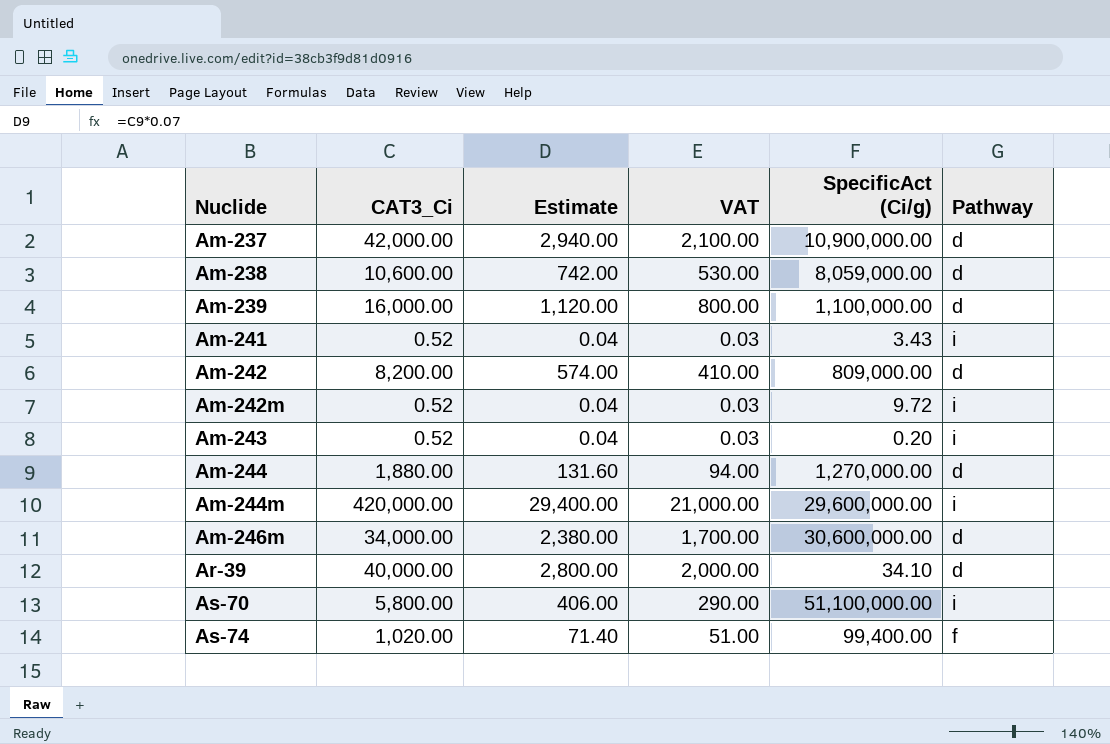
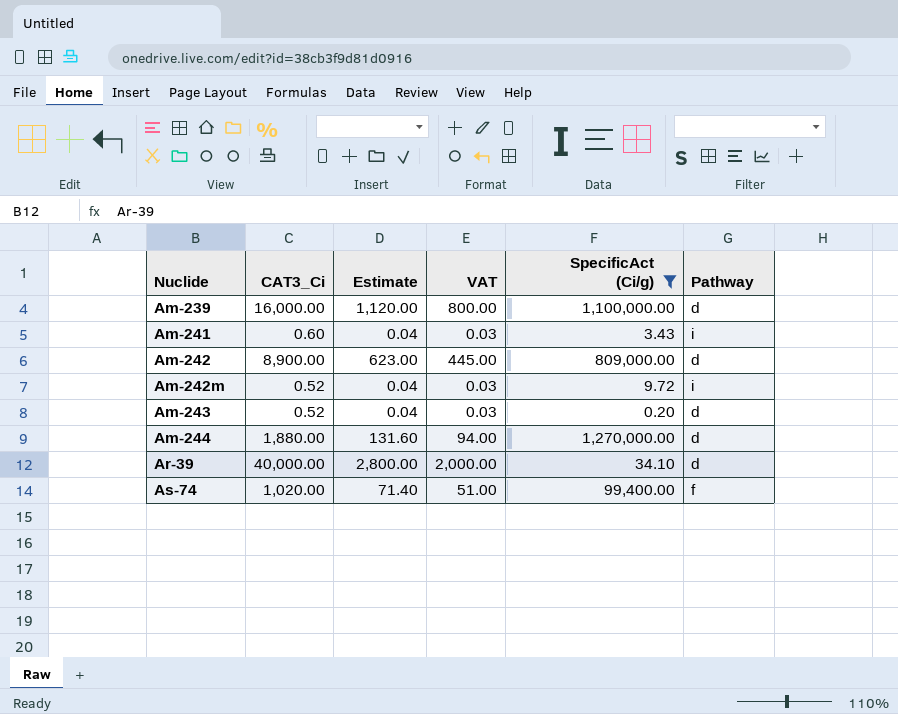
filter: none -> SpecificAct (Ci/g) <= 1,270,000.00
Am-241 | CAT3_Ci: 0.52 -> 0.60
Am-242 | CAT3_Ci: 8,200.00 -> 8,900.00
Am-242 | Estimate: 574.00 -> 623.00
Am-242 | VAT: 410.00 -> 445.00
Am-243 | Pathway: i -> d

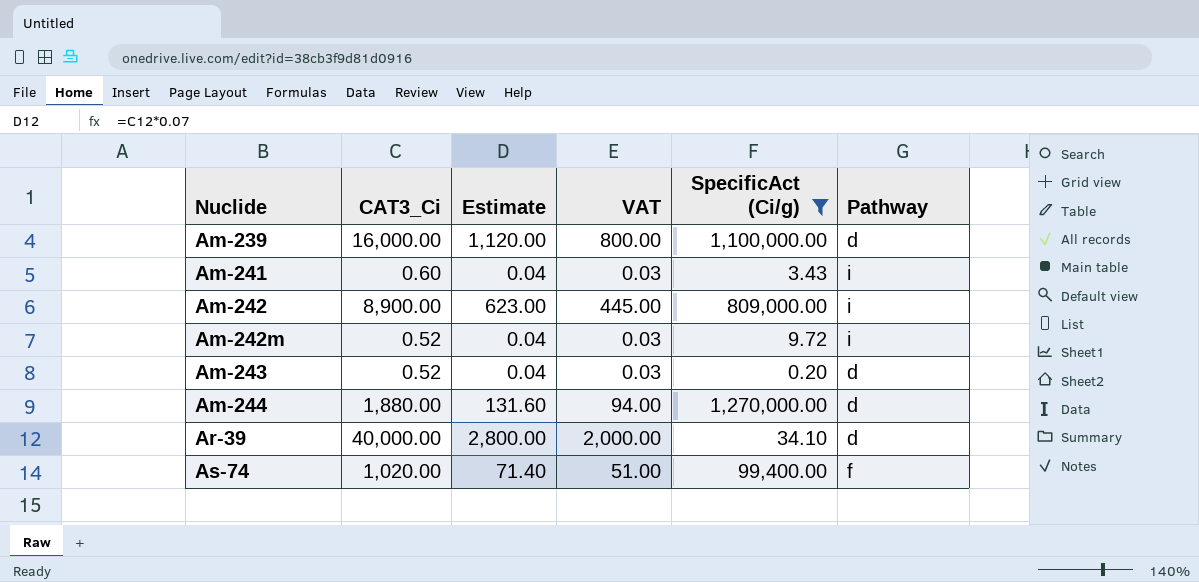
Am-242 | Pathway: d -> i

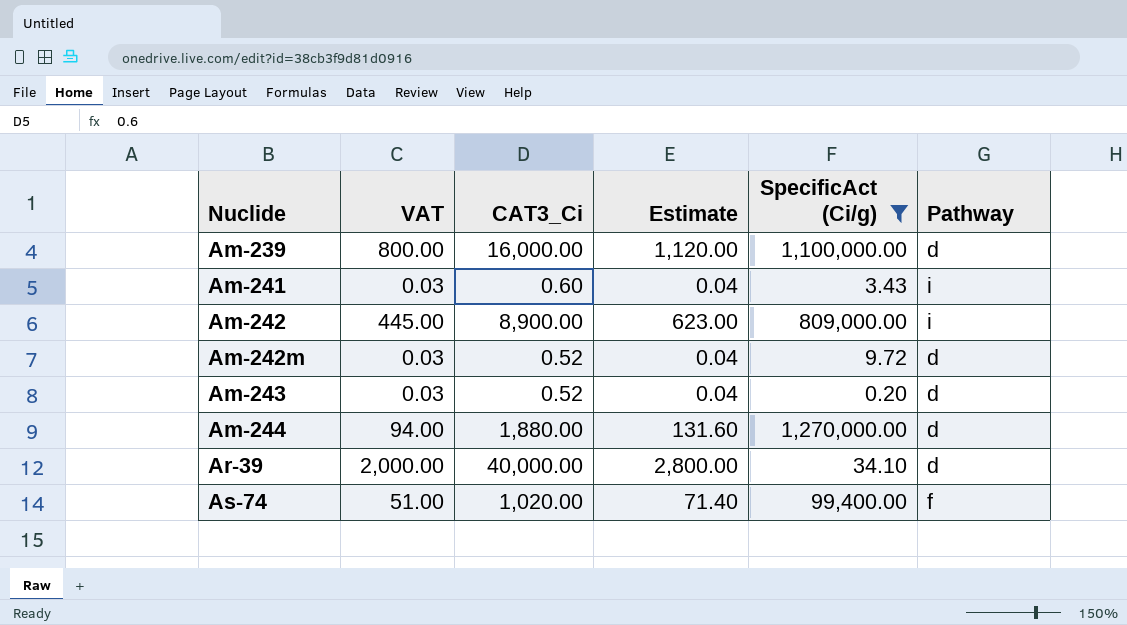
column VAT | position: 4 -> 2
Am-242m | Pathway: i -> d

